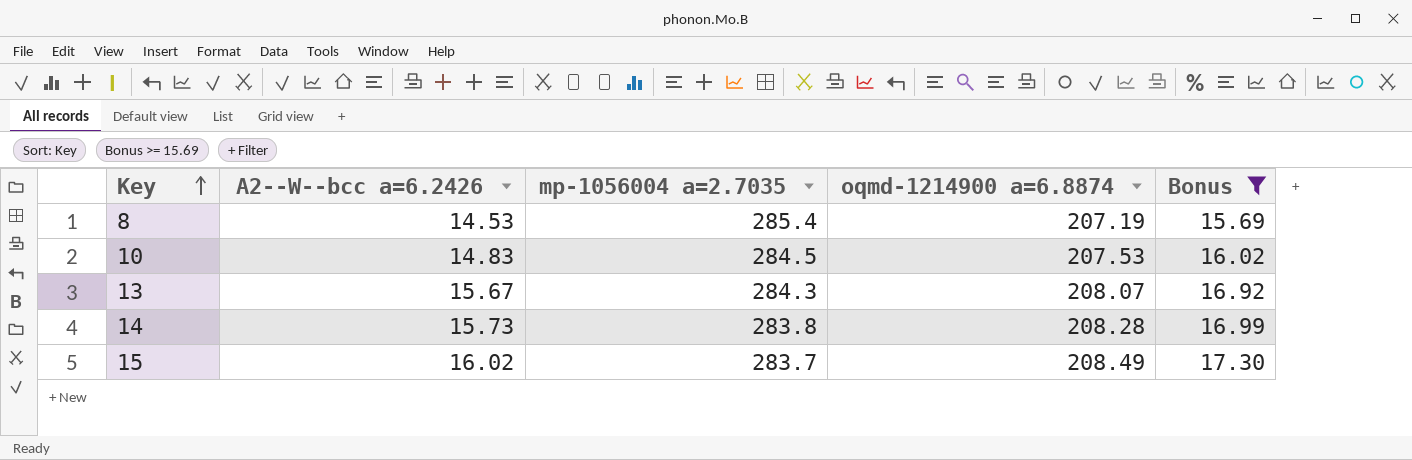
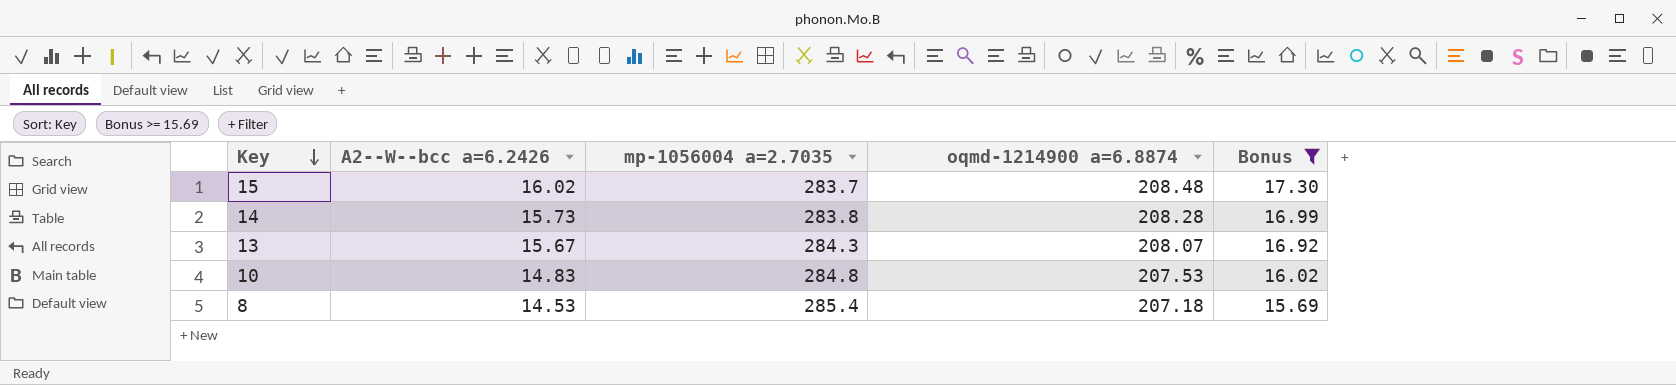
row order: Key ascending -> Key descending
15 | oqmd-1214900 a=6.8874: 208.49 -> 208.48
10 | mp-1056004 a=2.7035: 284.5 -> 284.8
8 | oqmd-1214900 a=6.8874: 207.19 -> 207.18

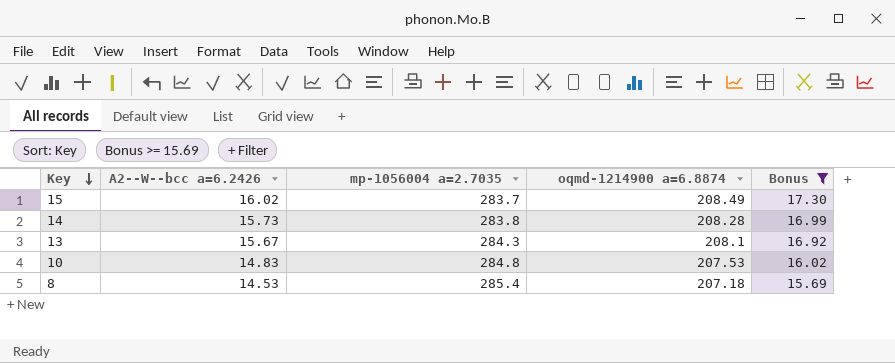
15 | oqmd-1214900 a=6.8874: 208.48 -> 208.49
13 | oqmd-1214900 a=6.8874: 208.07 -> 208.1

